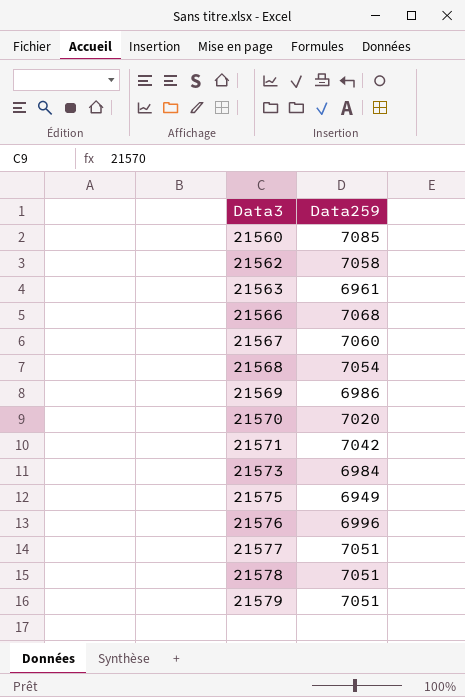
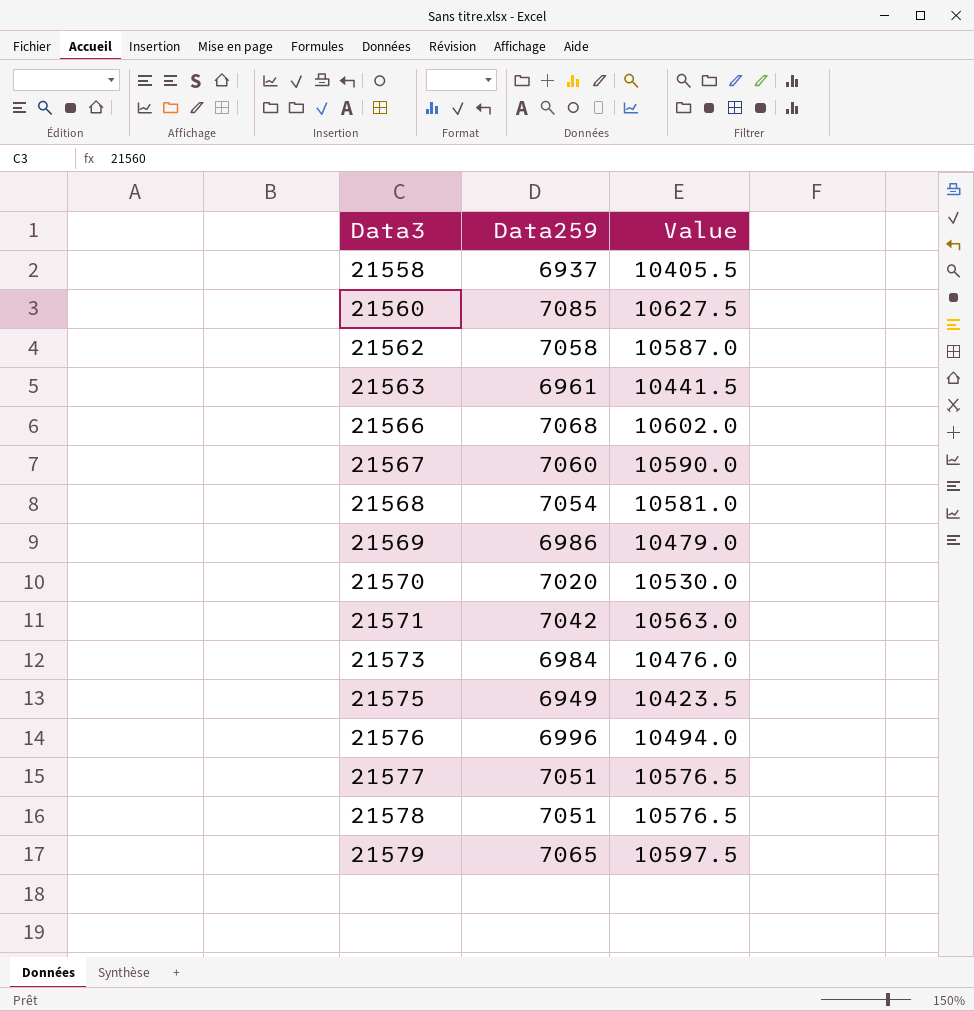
column Value | formula: none -> [Data259] * 1.5
row 21558: none -> 6937 | 10405.5
21579 | Data259: 7051 -> 7065

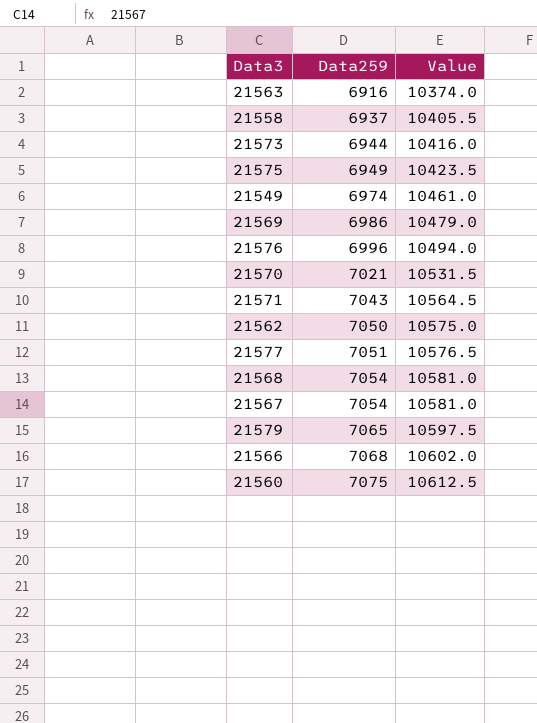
row order: Data3 ascending -> Data259 ascending
row 21578: 7051 | 10576.5 -> none
21563 | Data259: 6961 -> 6916
21563 | Value: 10441.5 -> 10374.0
21573 | Data259: 6984 -> 6944
21573 | Value: 10476.0 -> 10416.0
row 21549: none -> 6974 | 10461.0
21570 | Data259: 7020 -> 7021
21570 | Value: 10530.0 -> 10531.5
21571 | Data259: 7042 -> 7043
21571 | Value: 10563.0 -> 10564.5
21562 | Data259: 7058 -> 7050
21562 | Value: 10587.0 -> 10575.0
21567 | Data259: 7060 -> 7054
21567 | Value: 10590.0 -> 10581.0
21560 | Data259: 7085 -> 7075
21560 | Value: 10627.5 -> 10612.5

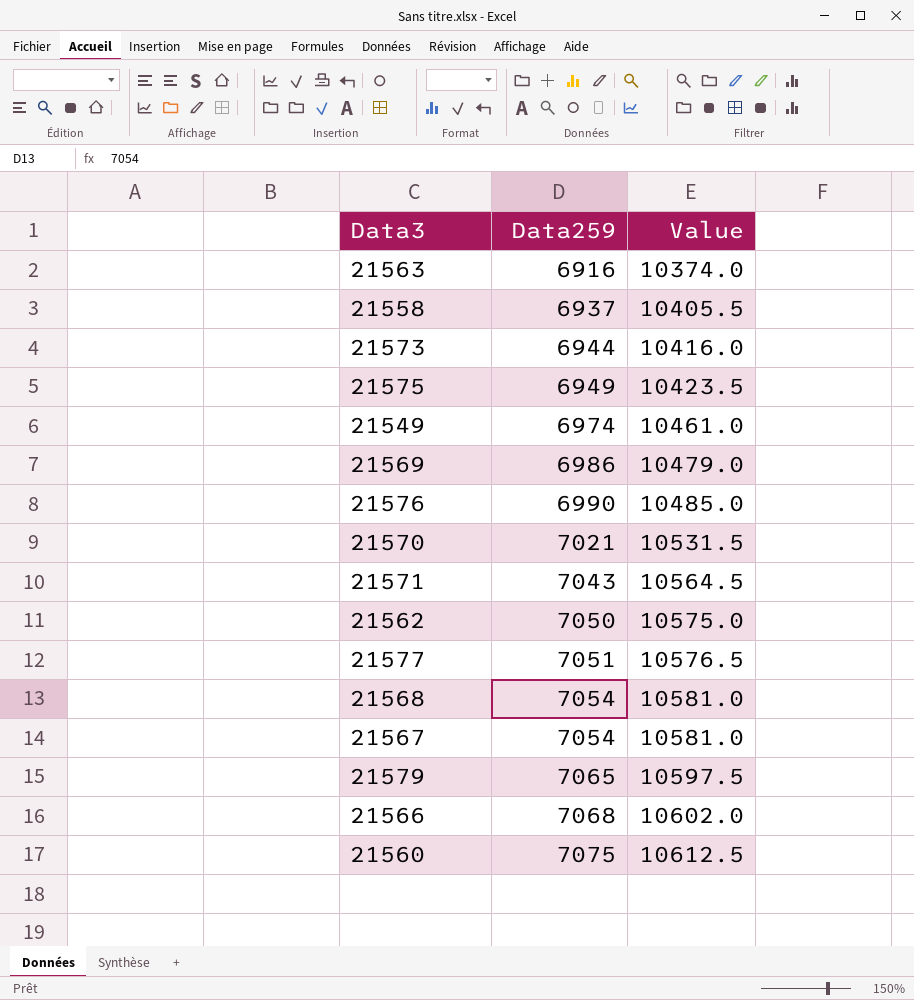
21576 | Data259: 6996 -> 6990
21576 | Value: 10494.0 -> 10485.0

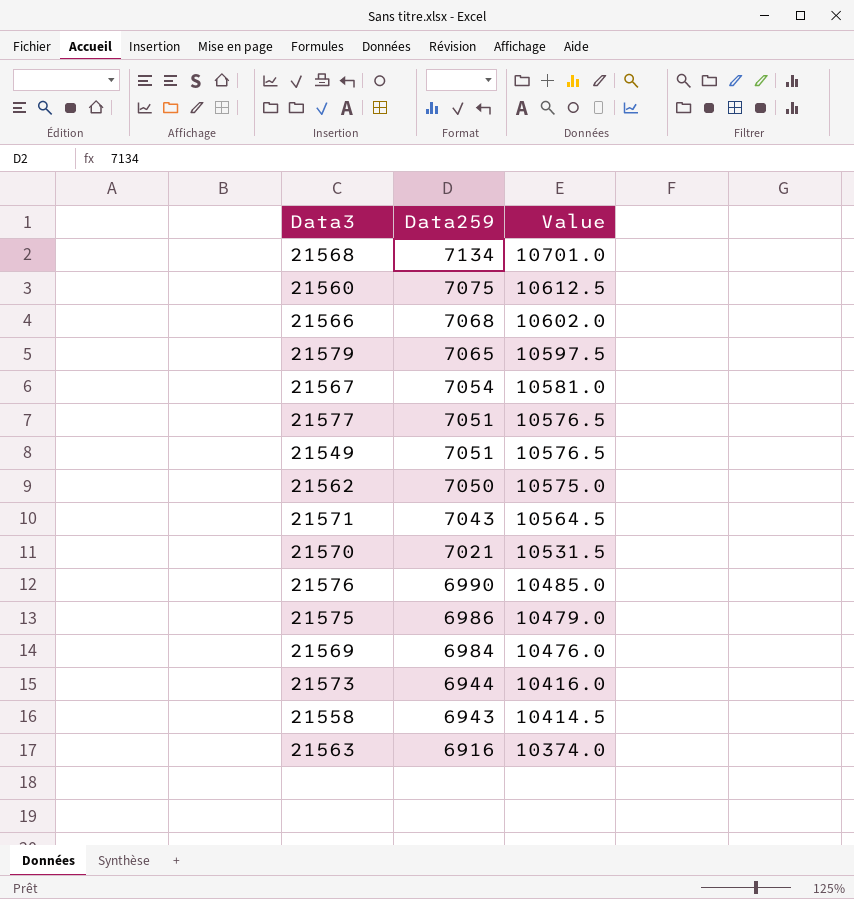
row order: Data259 ascending -> Data259 descending
21568 | Data259: 7054 -> 7134
21568 | Value: 10581.0 -> 10701.0
21549 | Data259: 6974 -> 7051
21549 | Value: 10461.0 -> 10576.5
21575 | Data259: 6949 -> 6986
21575 | Value: 10423.5 -> 10479.0
21569 | Data259: 6986 -> 6984
21569 | Value: 10479.0 -> 10476.0
21558 | Data259: 6937 -> 6943
21558 | Value: 10405.5 -> 10414.5

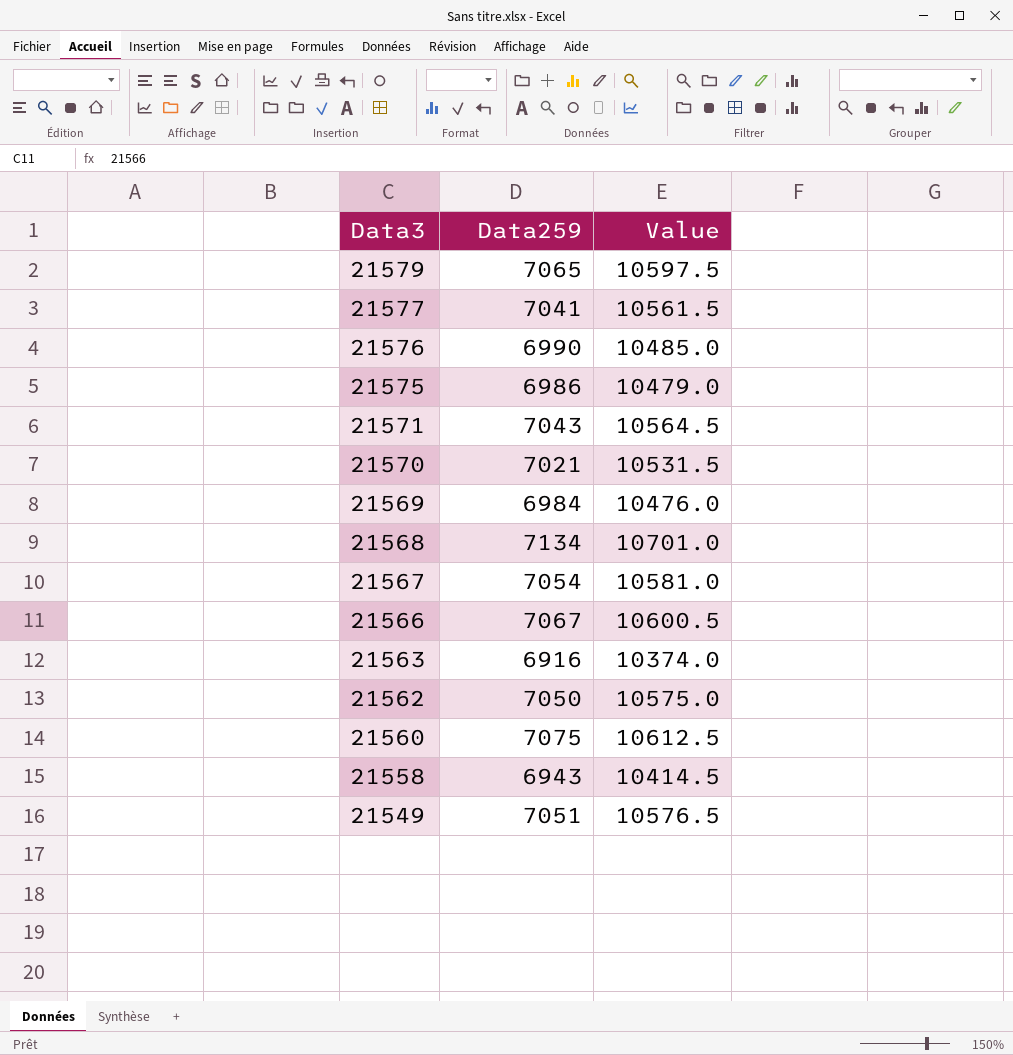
row order: Data259 descending -> Data3 descending
row 21573: 6944 | 10416.0 -> none
21577 | Data259: 7051 -> 7041
21577 | Value: 10576.5 -> 10561.5
21566 | Data259: 7068 -> 7067
21566 | Value: 10602.0 -> 10600.5

